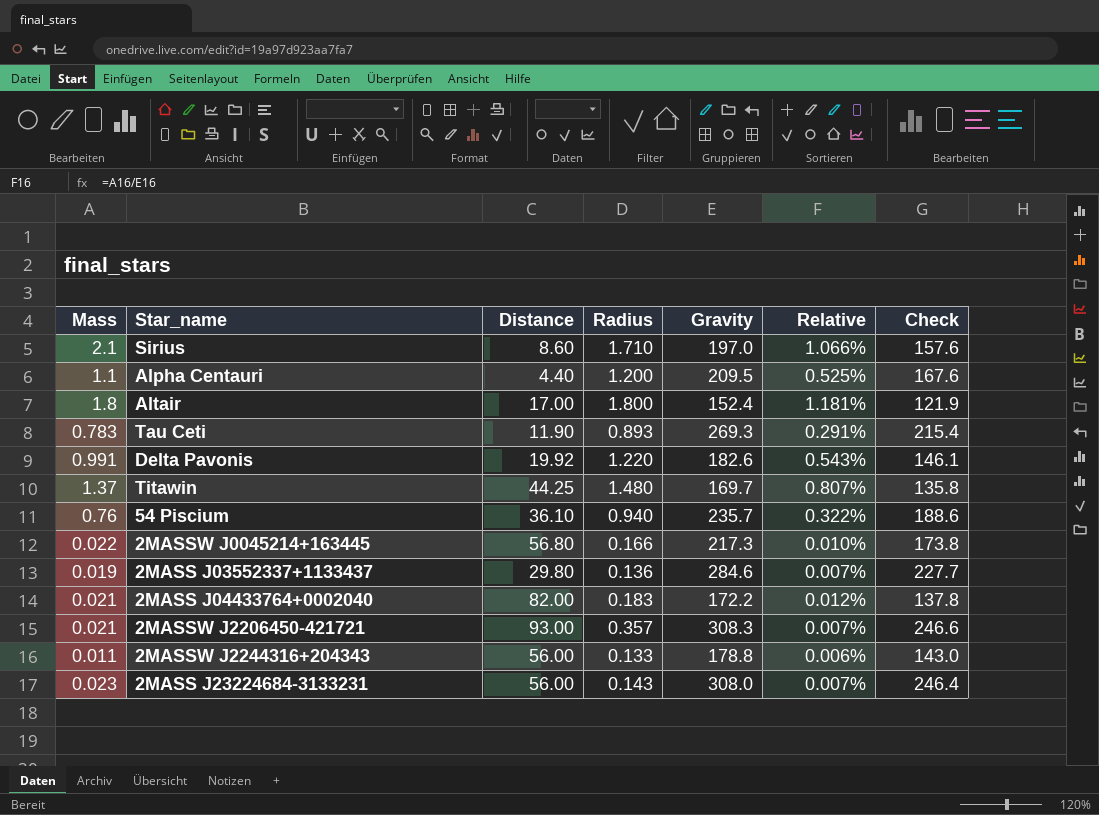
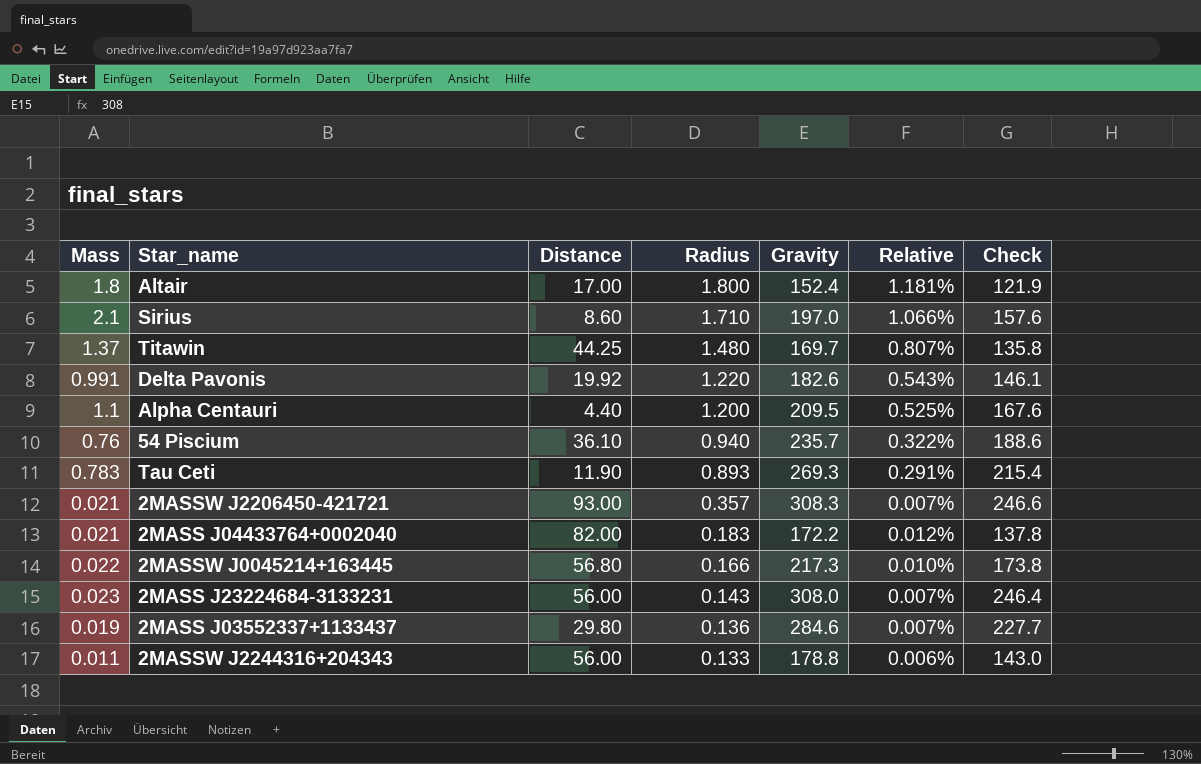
row order: none -> Radius descending

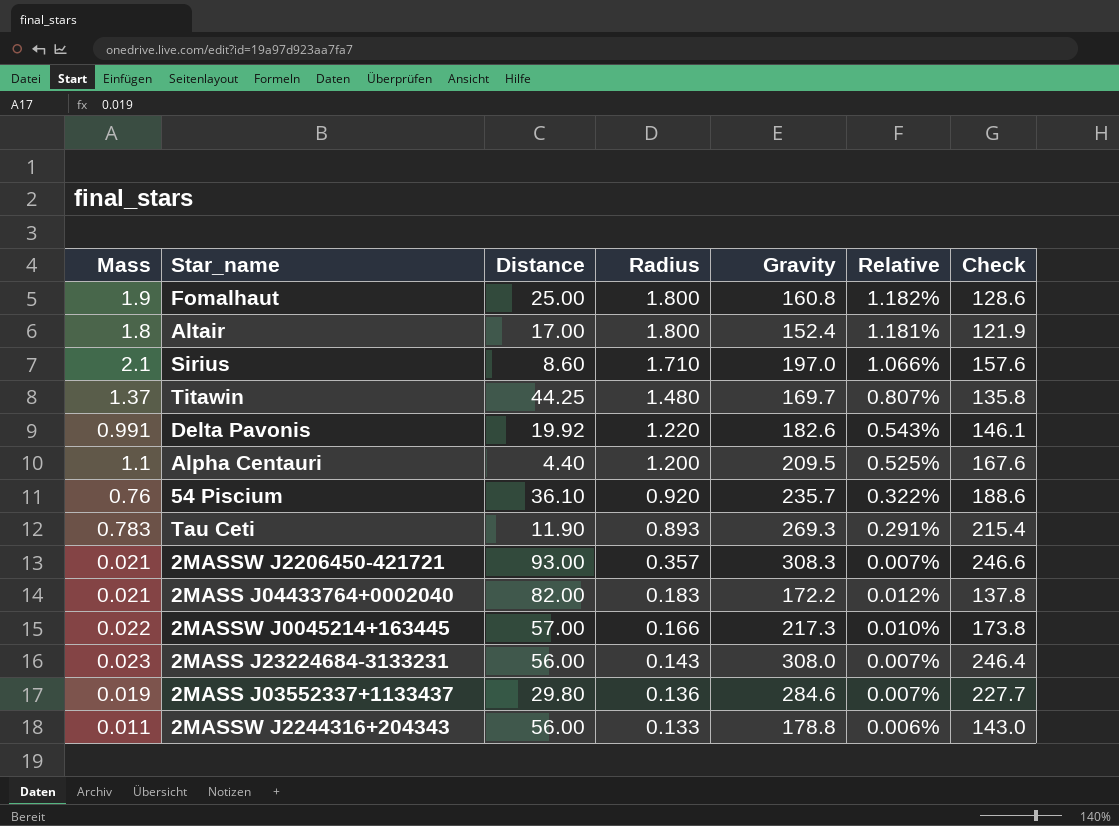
row Fomalhaut: none -> 1.9 | 25.00 | 1.800 | 160.8 | 1.182% | 128.6
54 Piscium | Radius: 0.940 -> 0.920
2MASSW J0045214+163445 | Distance: 56.80 -> 57.00

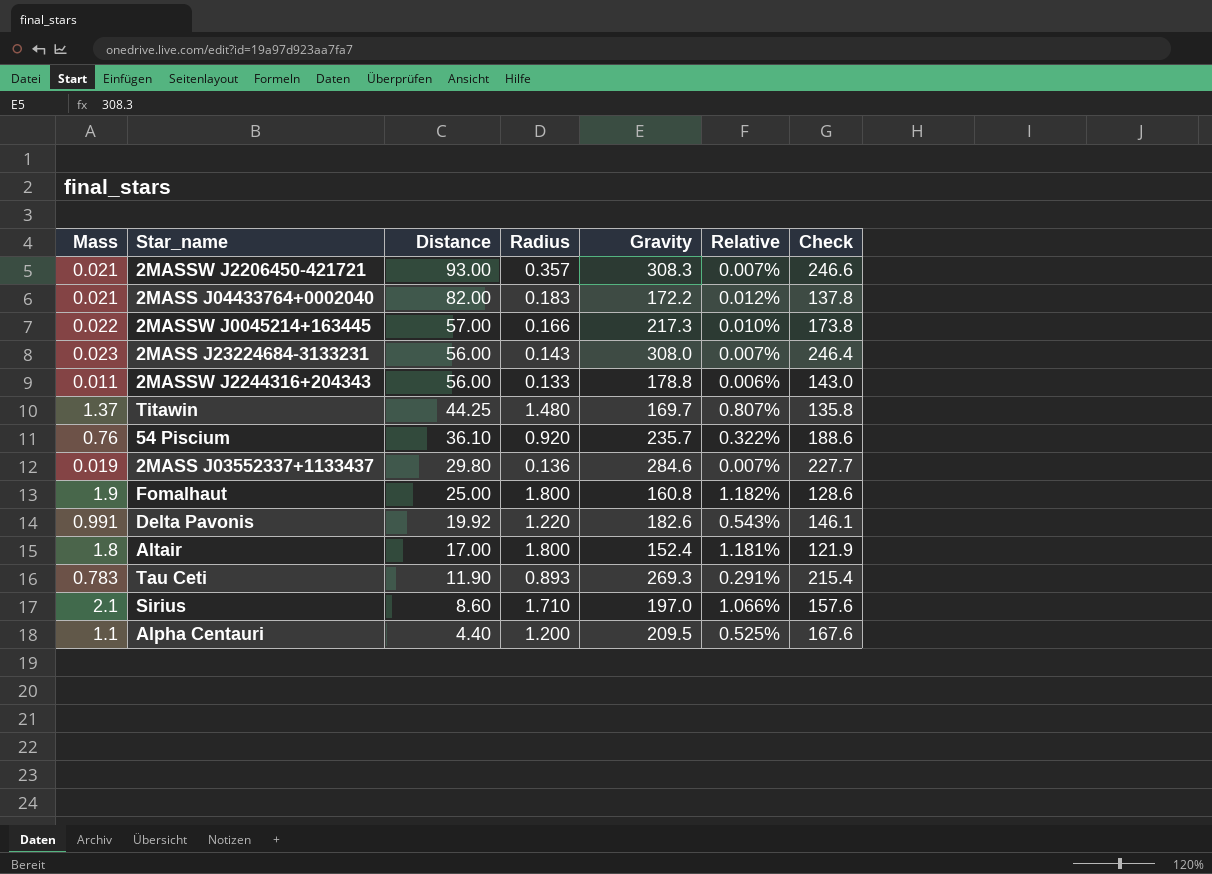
row order: Radius descending -> Distance descending

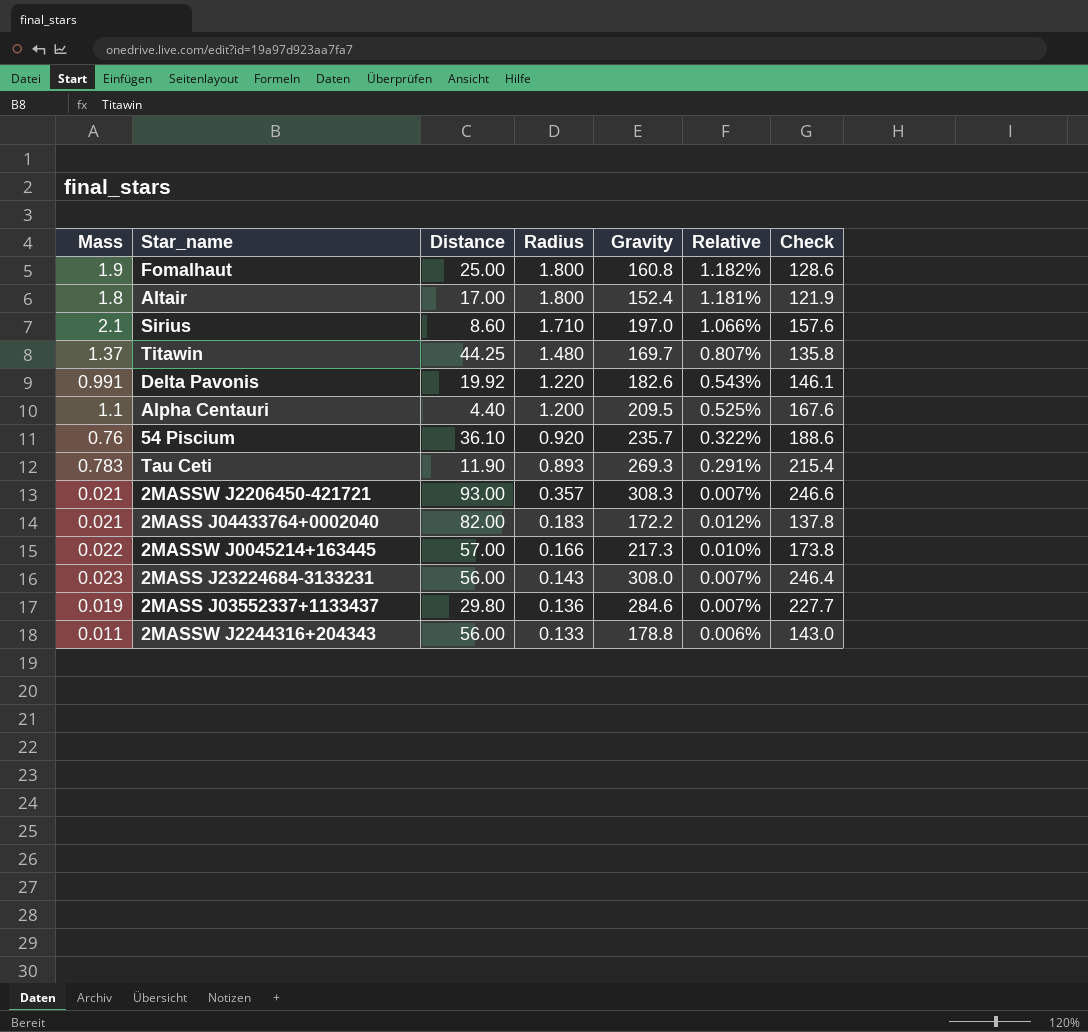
row order: Distance descending -> Radius descending

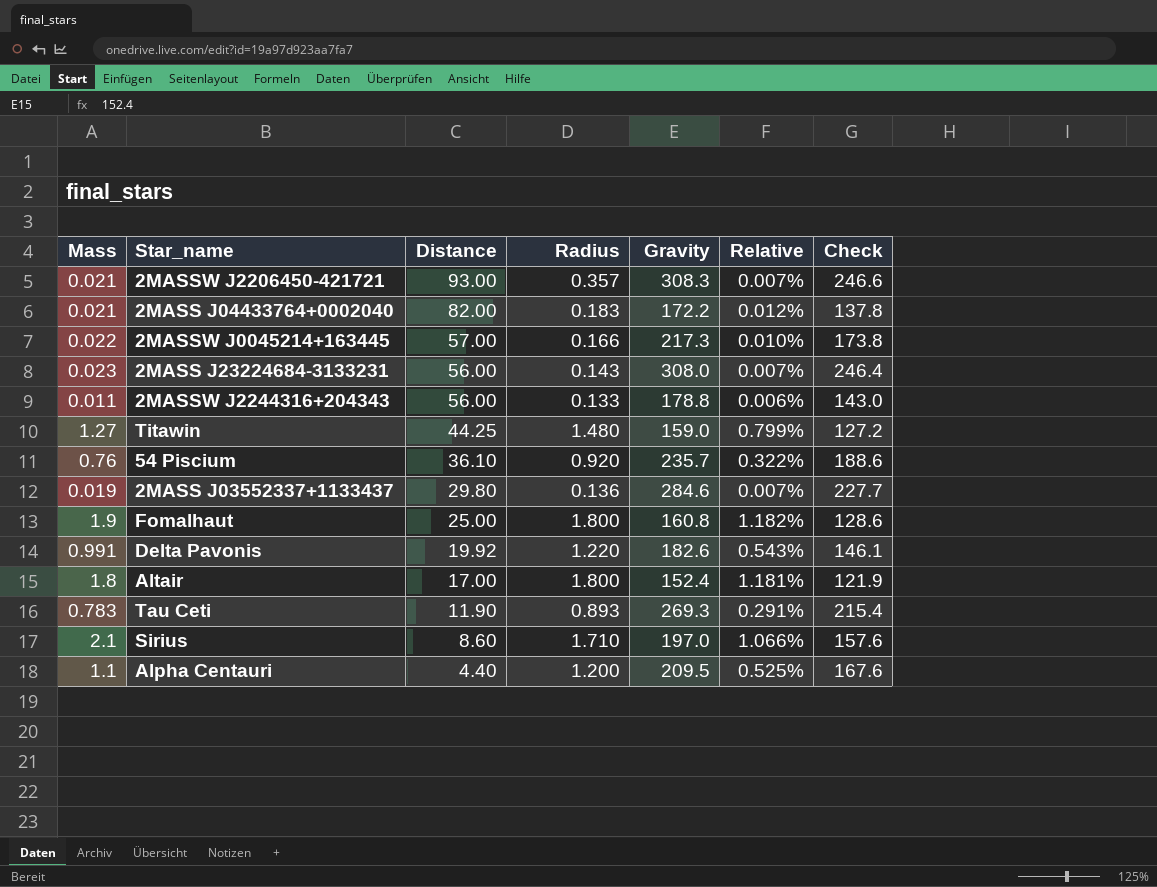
row order: Radius descending -> Distance descending
Titawin | Mass: 1.37 -> 1.27
Titawin | Gravity: 169.7 -> 159.0
Titawin | Relative: 0.807% -> 0.799%
Titawin | Check: 135.8 -> 127.2

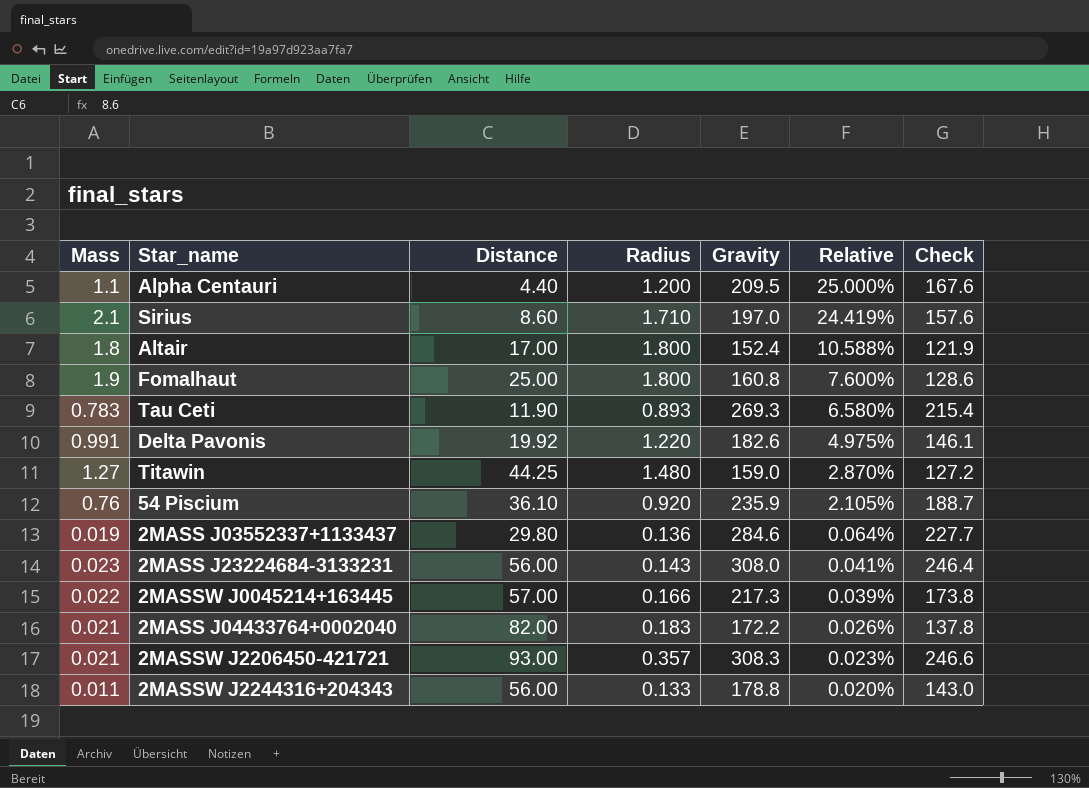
row order: Distance descending -> Relative descending
column Relative | formula: [Mass] / [Gravity] -> [Mass] / [Distance]
54 Piscium | Gravity: 235.7 -> 235.9
54 Piscium | Check: 188.6 -> 188.7

